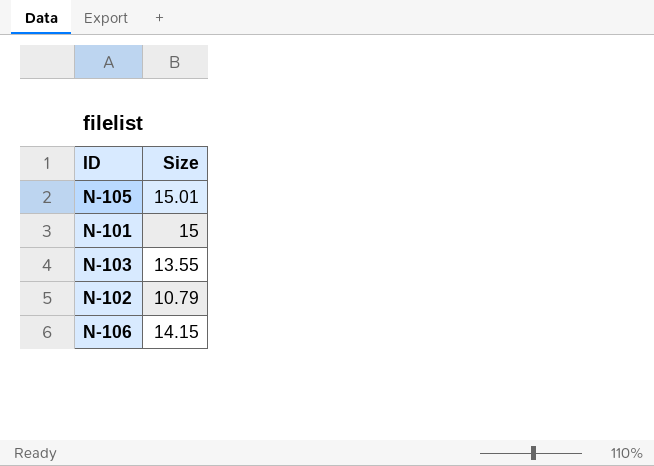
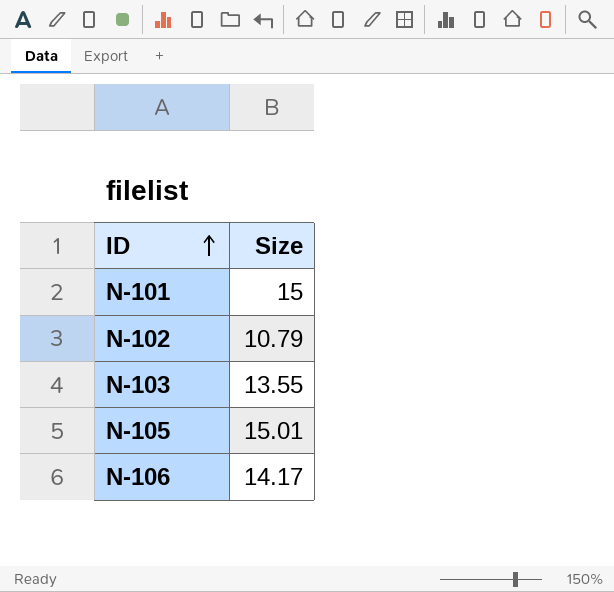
row order: none -> ID ascending
N-106 | Size: 14.15 -> 14.17

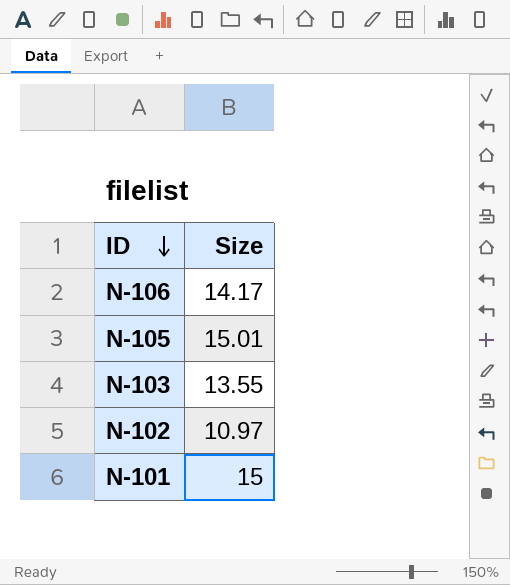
row order: ID ascending -> ID descending
N-102 | Size: 10.79 -> 10.97

